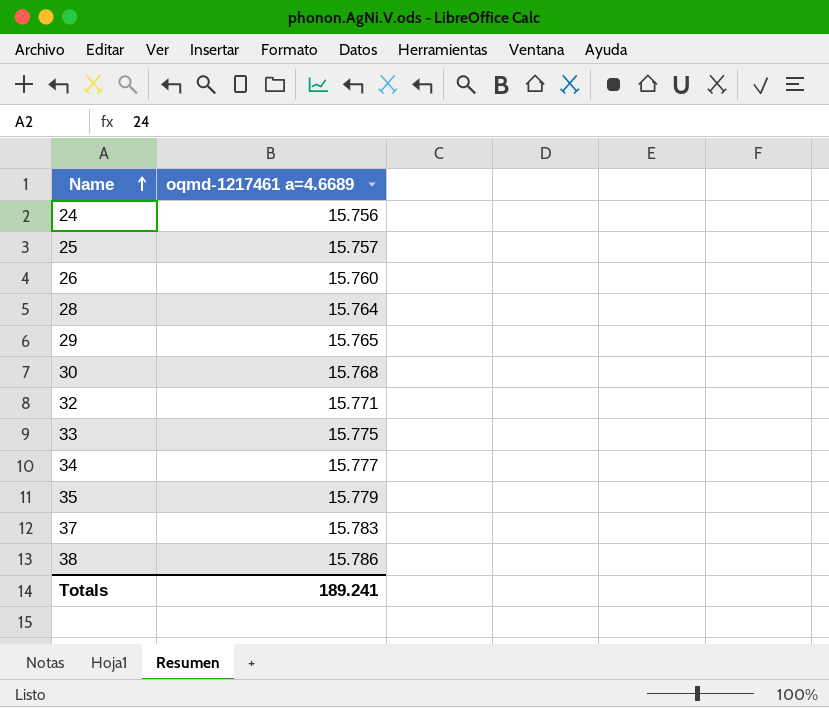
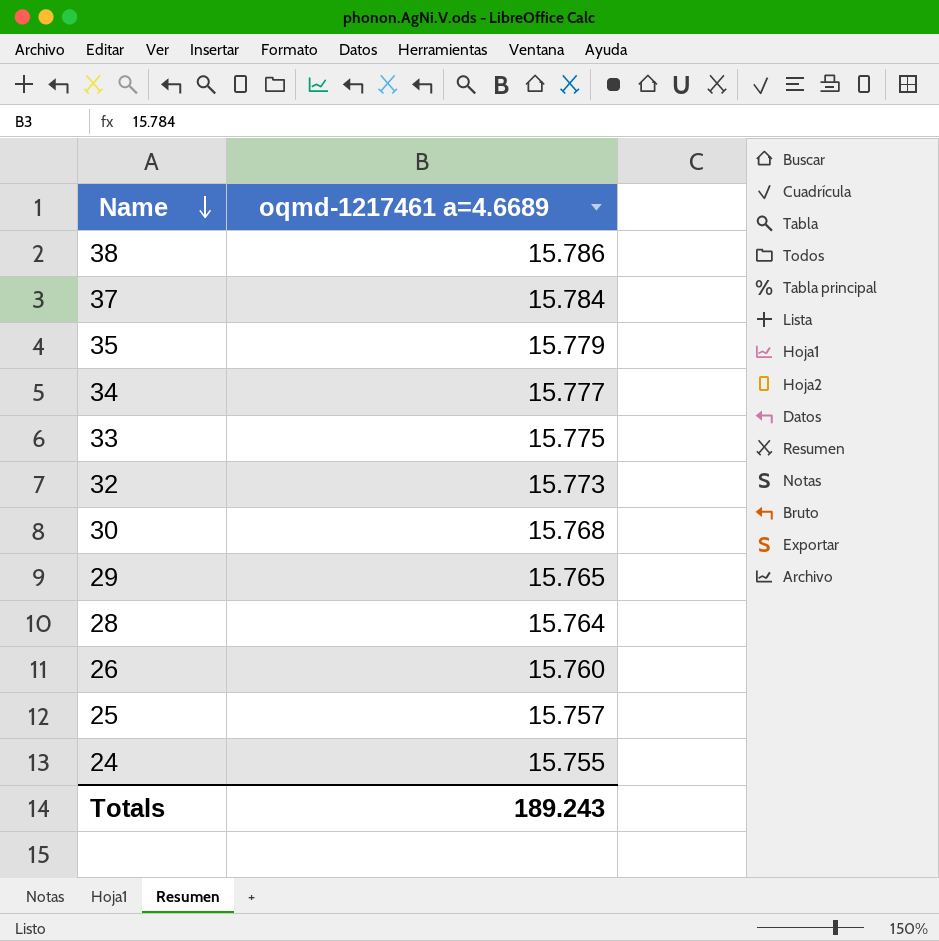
row order: Name ascending -> Name descending
37 | oqmd-1217461 a=4.6689: 15.783 -> 15.784
32 | oqmd-1217461 a=4.6689: 15.771 -> 15.773
24 | oqmd-1217461 a=4.6689: 15.756 -> 15.755
Totals | oqmd-1217461 a=4.6689: 189.241 -> 189.243

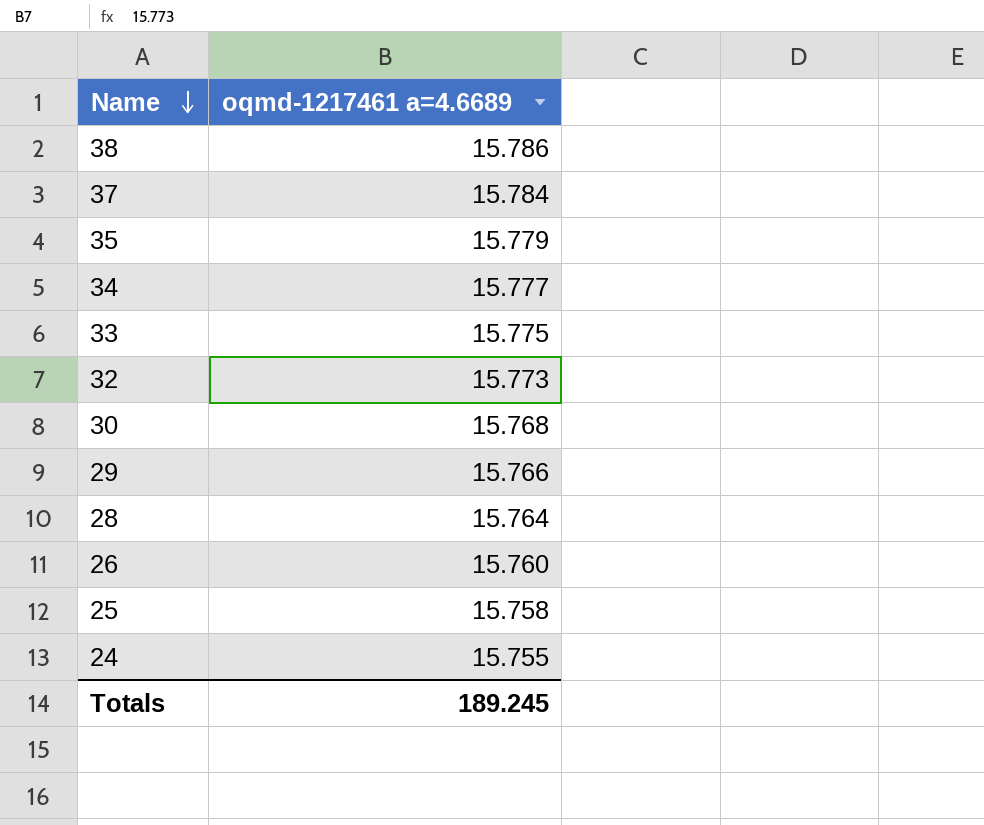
29 | oqmd-1217461 a=4.6689: 15.765 -> 15.766
25 | oqmd-1217461 a=4.6689: 15.757 -> 15.758
Totals | oqmd-1217461 a=4.6689: 189.243 -> 189.245

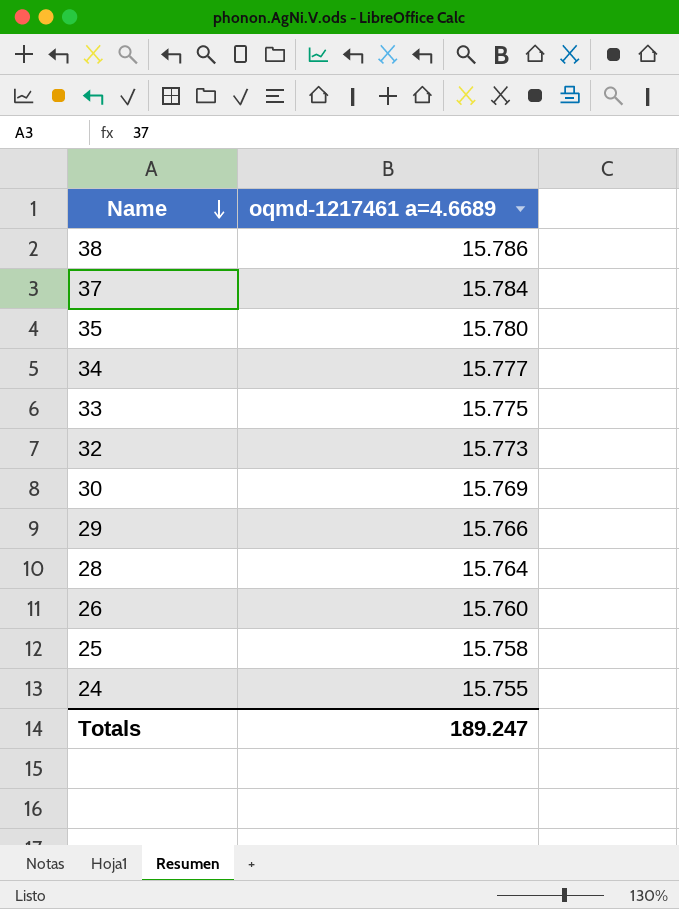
35 | oqmd-1217461 a=4.6689: 15.779 -> 15.780
30 | oqmd-1217461 a=4.6689: 15.768 -> 15.769
Totals | oqmd-1217461 a=4.6689: 189.245 -> 189.247

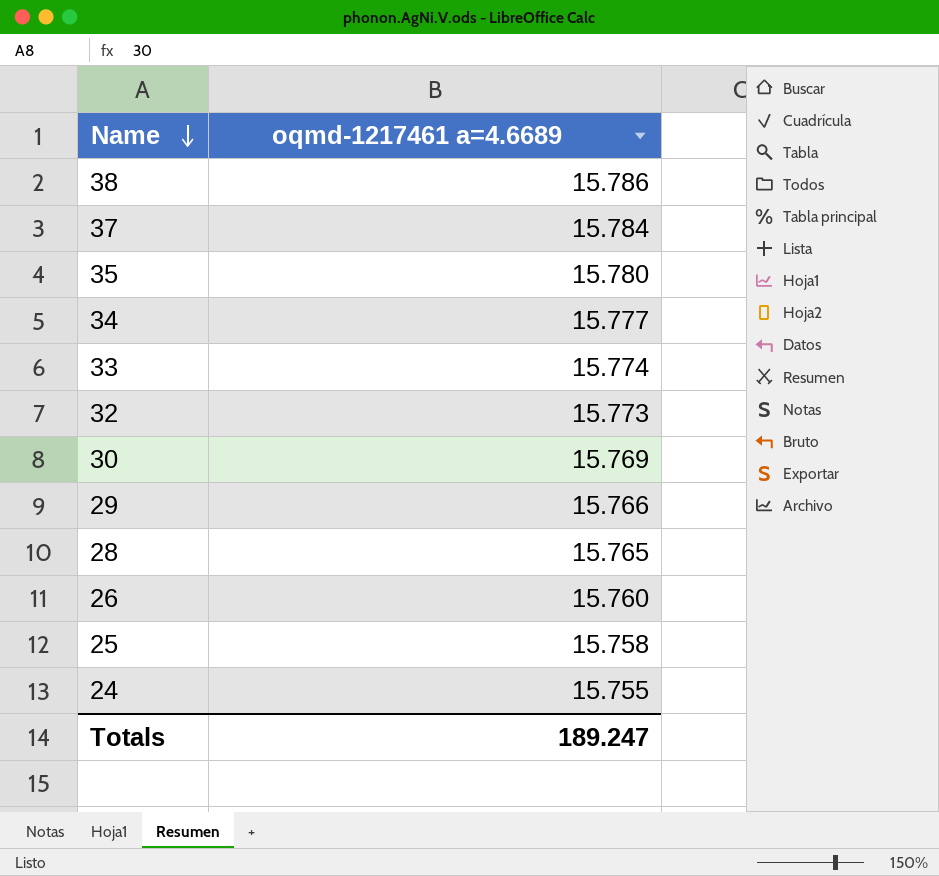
33 | oqmd-1217461 a=4.6689: 15.775 -> 15.774
28 | oqmd-1217461 a=4.6689: 15.764 -> 15.765

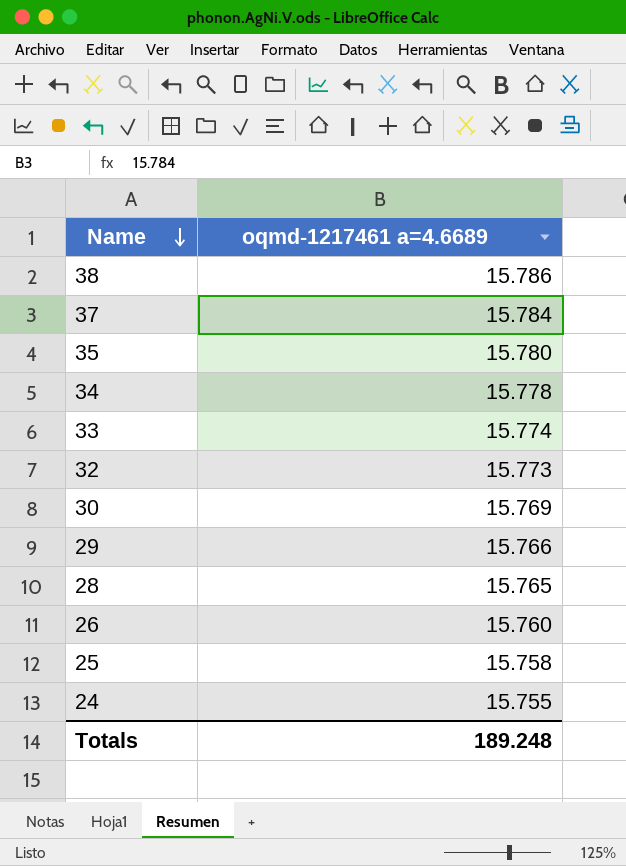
34 | oqmd-1217461 a=4.6689: 15.777 -> 15.778
Totals | oqmd-1217461 a=4.6689: 189.247 -> 189.248

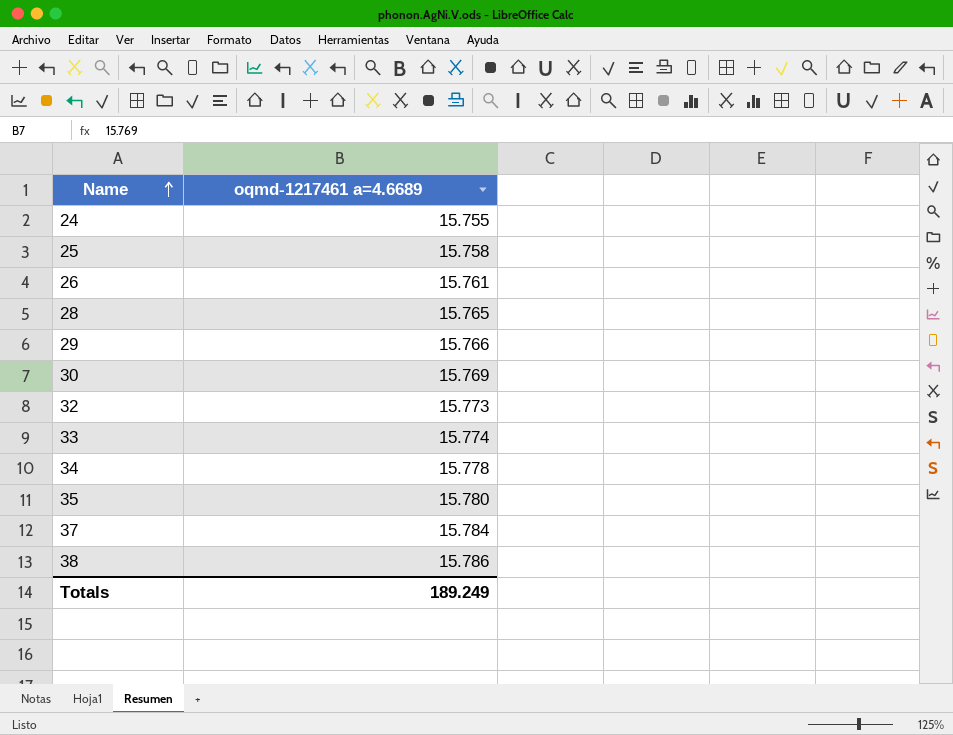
row order: Name descending -> Name ascending
26 | oqmd-1217461 a=4.6689: 15.760 -> 15.761
Totals | oqmd-1217461 a=4.6689: 189.248 -> 189.249

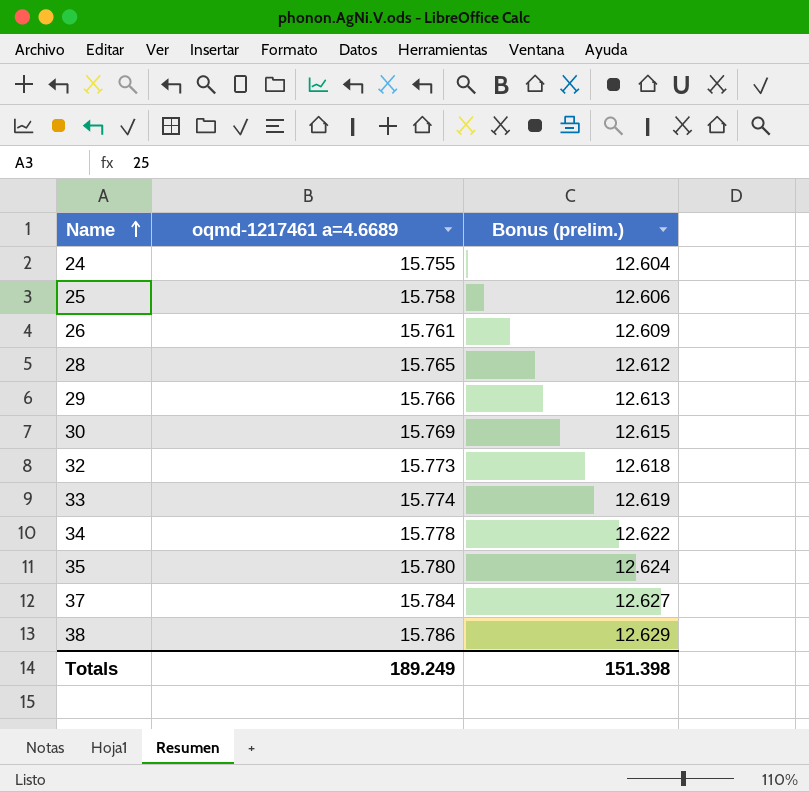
column Bonus (prelim.) | formula: none -> [oqmd-1217461 a=4.6689] * 0.8

